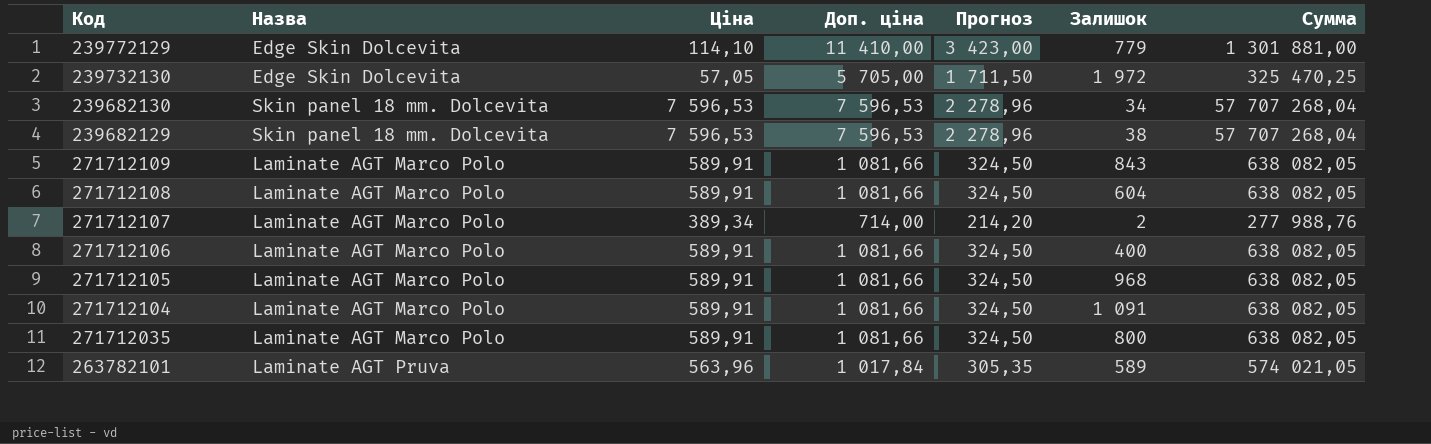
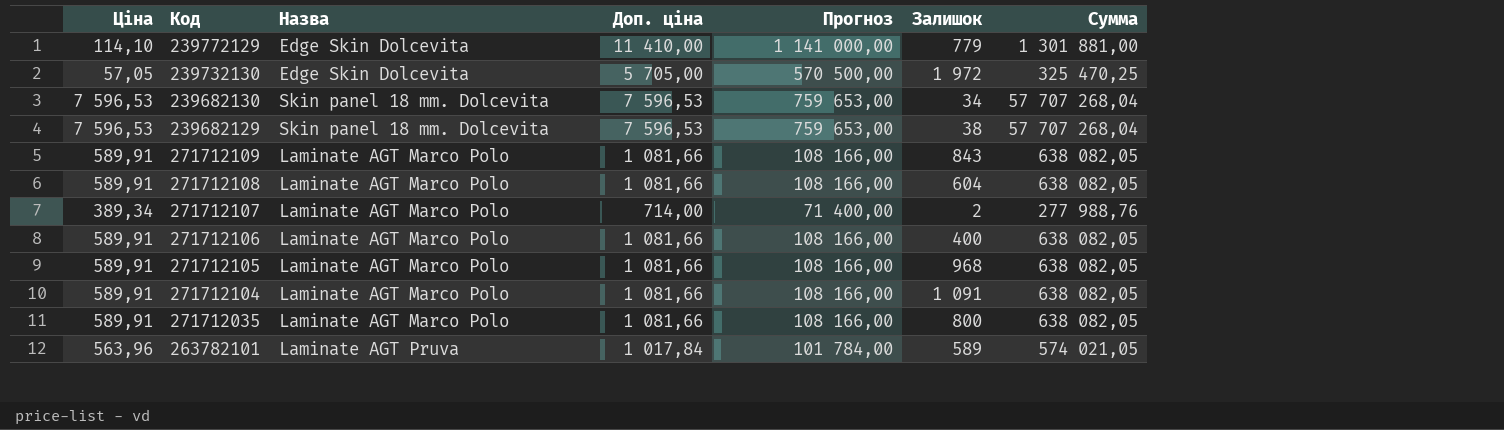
column Ціна | position: 3 -> 1
column Прогноз | formula: [Доп. ціна] * 0,3 -> [Доп. ціна] * 100

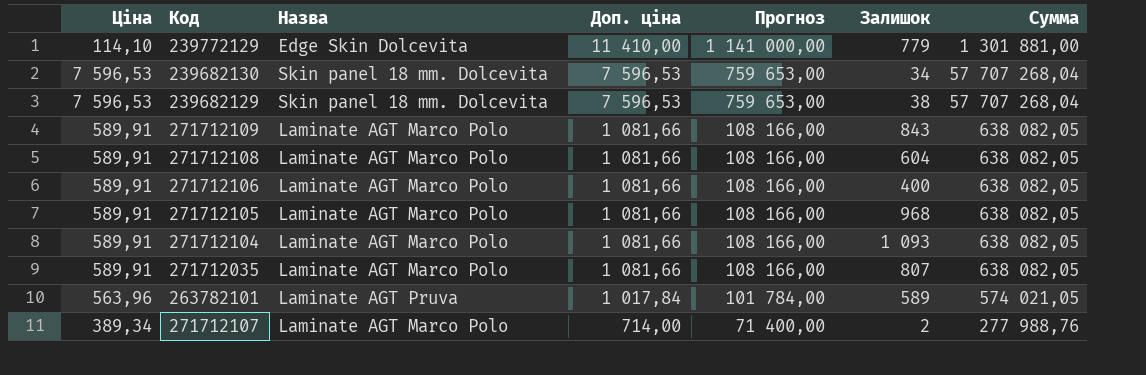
row order: none -> Доп. ціна descending
row 239732130: 57,05 | Edge Skin Dolcevita | 5 705,00 | 570 500,00 | 1 972 | 325 470,25 -> none
271712104 | Залишок: 1 091 -> 1 093
271712035 | Залишок: 800 -> 807

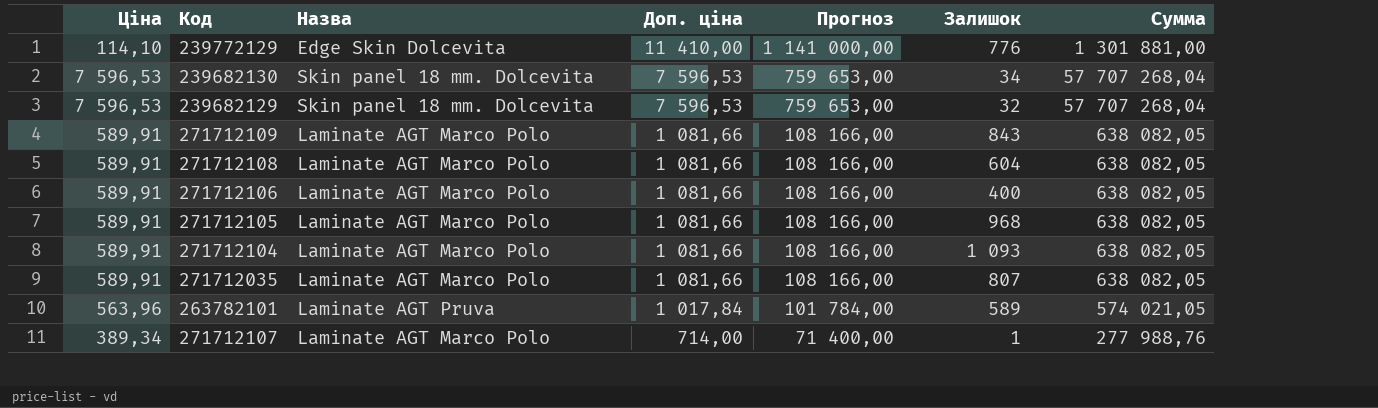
239772129 | Залишок: 779 -> 776
239682129 | Залишок: 38 -> 32
271712107 | Залишок: 2 -> 1

